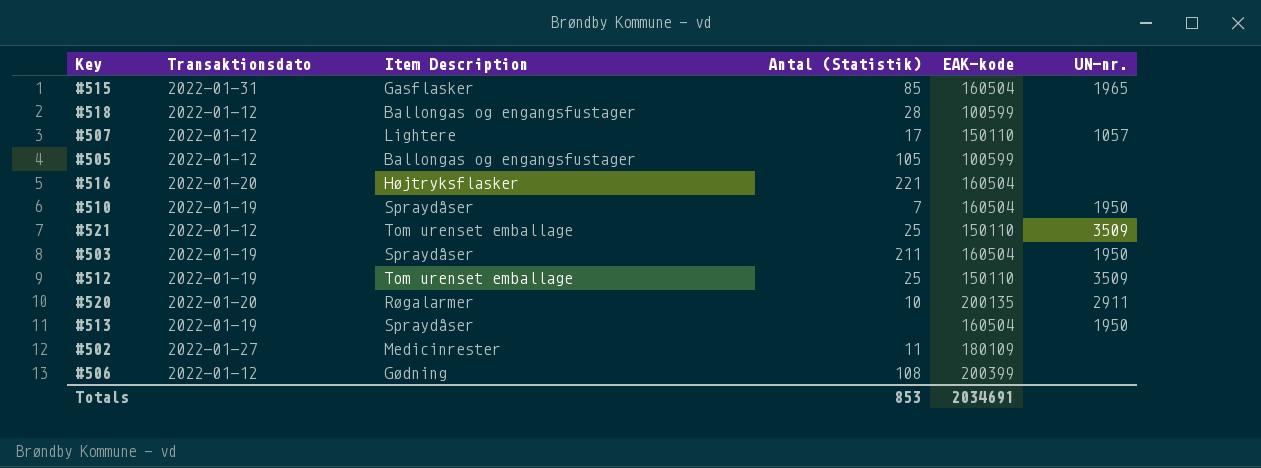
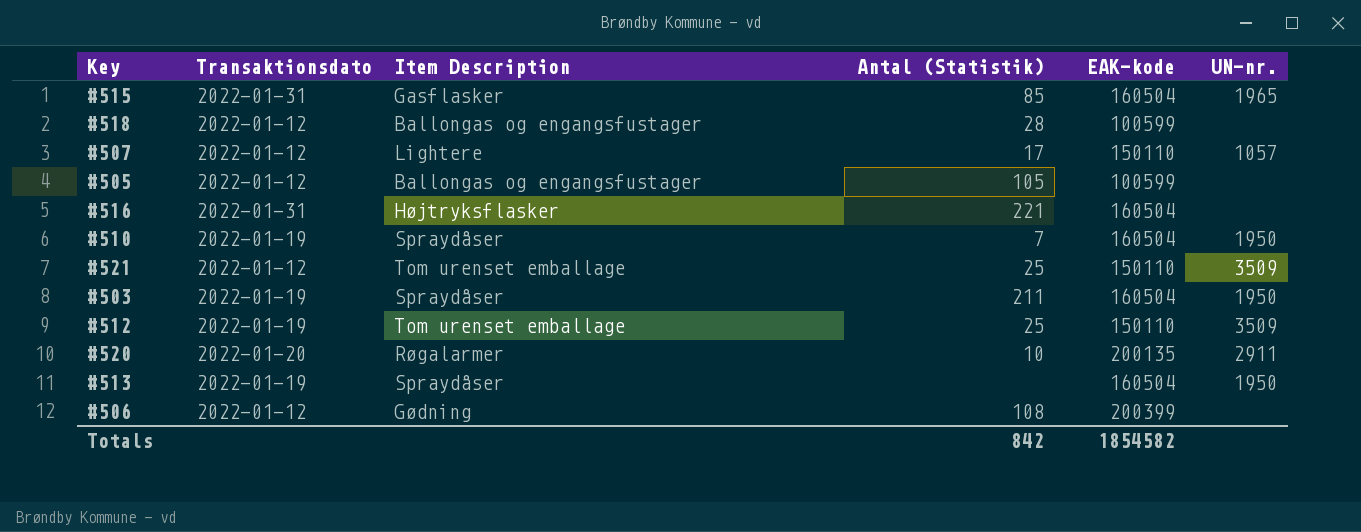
row #502: 2022-01-27 | Medicinrester | 11 | 180109 | none -> none
#516 | Transaktionsdato: 2022-01-20 -> 2022-01-31
Totals | Antal (Statistik): 853 -> 842
Totals | EAK-kode: 2034691 -> 1854582

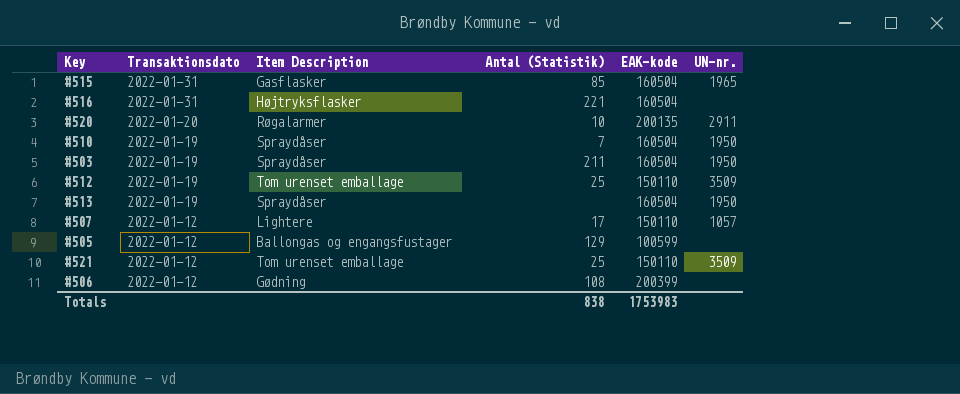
row order: none -> Transaktionsdato descending
row #518: 2022-01-12 | Ballongas og engangsfustager | 28 | 100599 | none -> none
#505 | Antal (Statistik): 105 -> 129
Totals | Antal (Statistik): 842 -> 838
Totals | EAK-kode: 1854582 -> 1753983

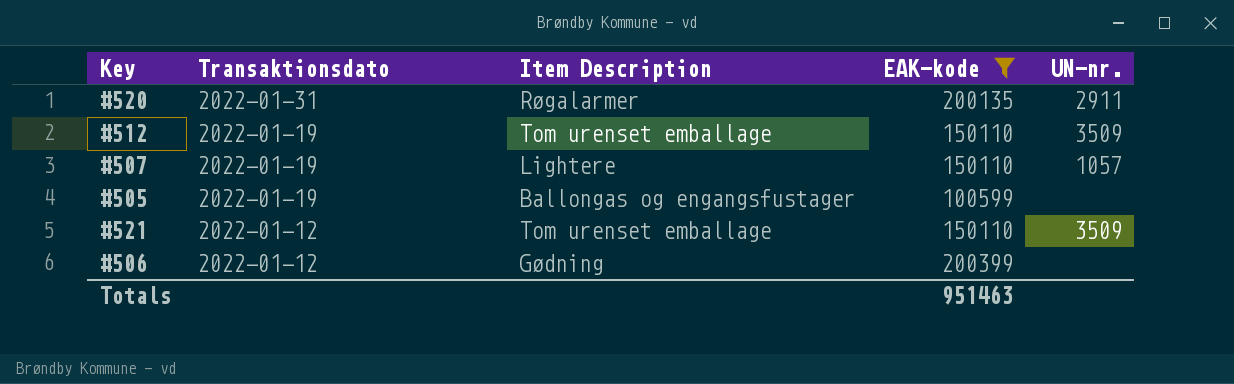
filter: none -> EAK-kode != 160504
column Antal (Statistik) | position: 4 -> none
#520 | Transaktionsdato: 2022-01-20 -> 2022-01-31
#507 | Transaktionsdato: 2022-01-12 -> 2022-01-19
#505 | Transaktionsdato: 2022-01-12 -> 2022-01-19
Totals | EAK-kode: 1753983 -> 951463

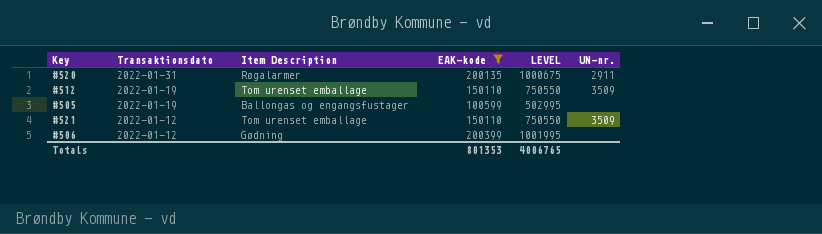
column LEVEL | formula: none -> [EAK-kode] * 5
row #507: 2022-01-19 | Lightere | 150110 | 1057 -> none
Totals | EAK-kode: 951463 -> 801353

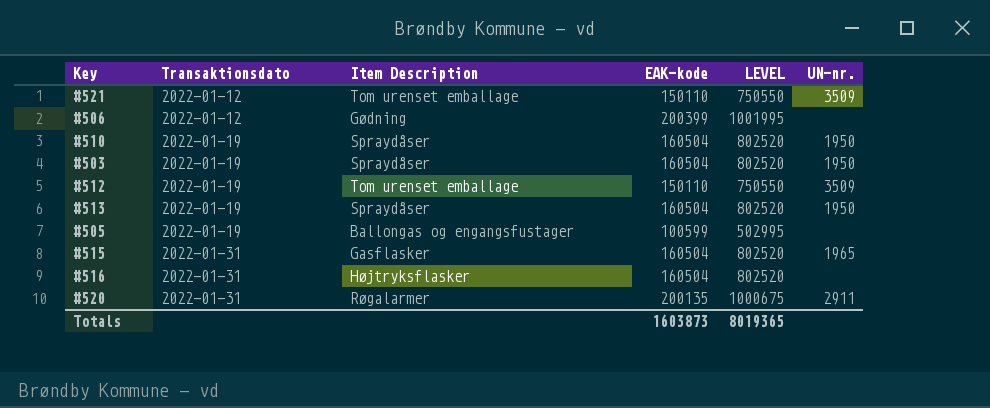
filter: EAK-kode != 160504 -> none
row order: Transaktionsdato descending -> Transaktionsdato ascending
Totals | EAK-kode: 801353 -> 1603873
Totals | LEVEL: 4006765 -> 8019365

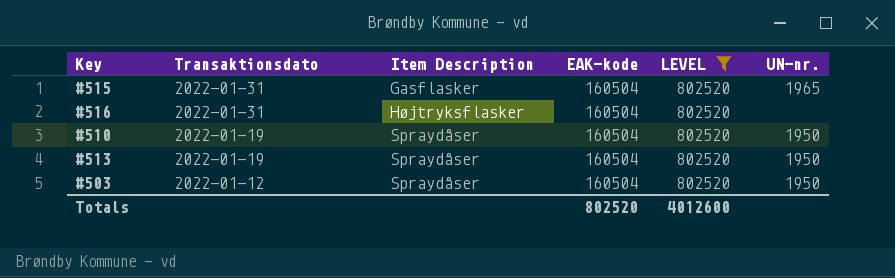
filter: none -> LEVEL = 802520
row order: Transaktionsdato ascending -> Transaktionsdato descending
#503 | Transaktionsdato: 2022-01-19 -> 2022-01-12
Totals | EAK-kode: 1603873 -> 802520
Totals | LEVEL: 8019365 -> 4012600

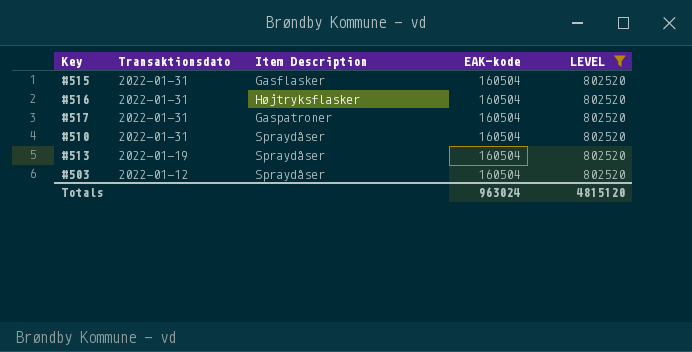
column UN-nr. | position: 6 -> none
row #517: none -> 2022-01-31 | Gaspatroner | 160504 | 802520
#510 | Transaktionsdato: 2022-01-19 -> 2022-01-31
Totals | EAK-kode: 802520 -> 963024
Totals | LEVEL: 4012600 -> 4815120

